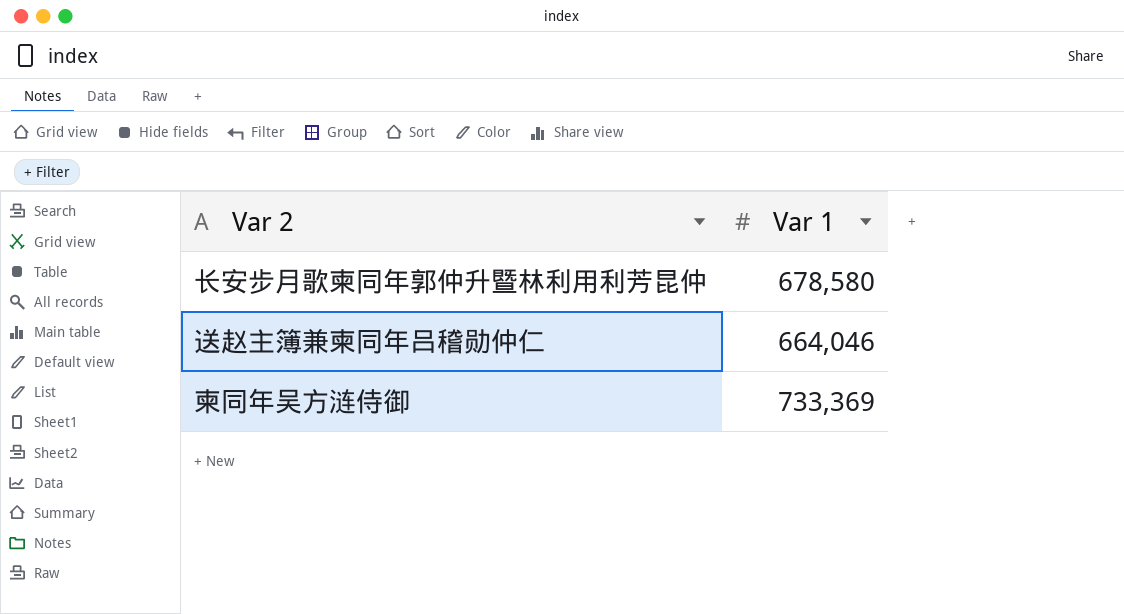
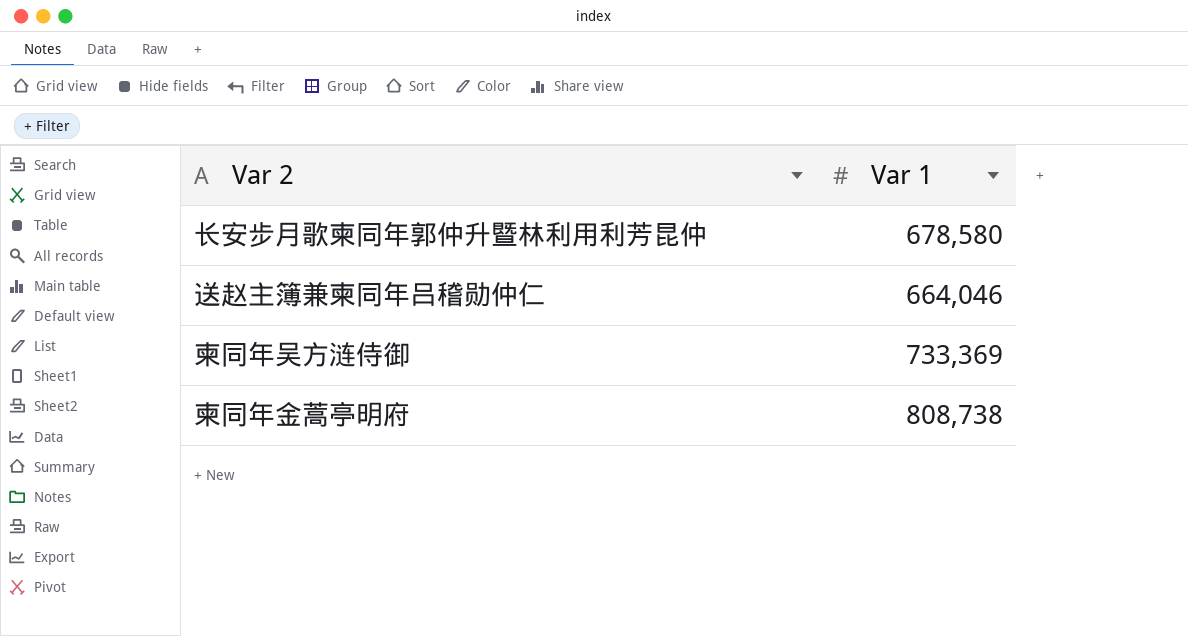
row 柬同年金蒿亭明府: none -> 808,738

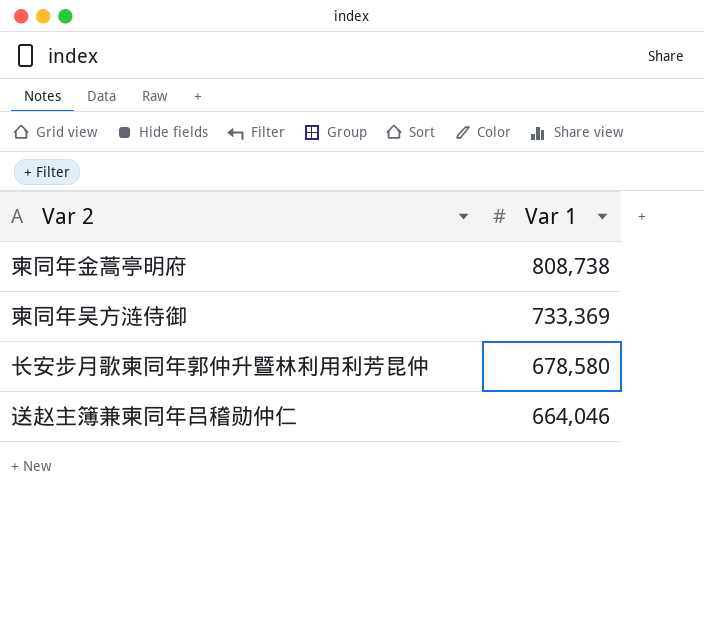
row order: none -> Var 1 descending

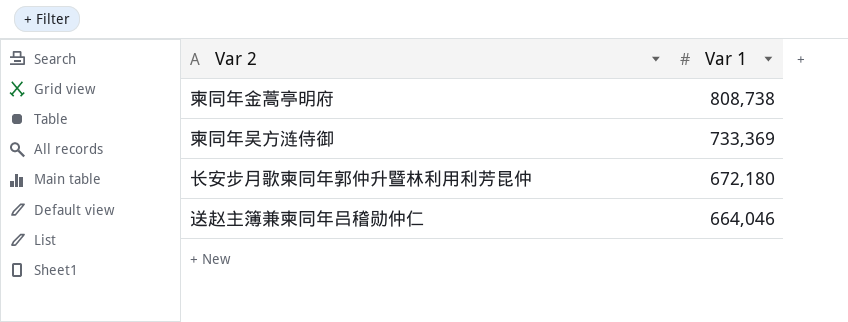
长安步月歌柬同年郭仲升暨林利用利芳昆仲 | Var 1: 678,580 -> 672,180

